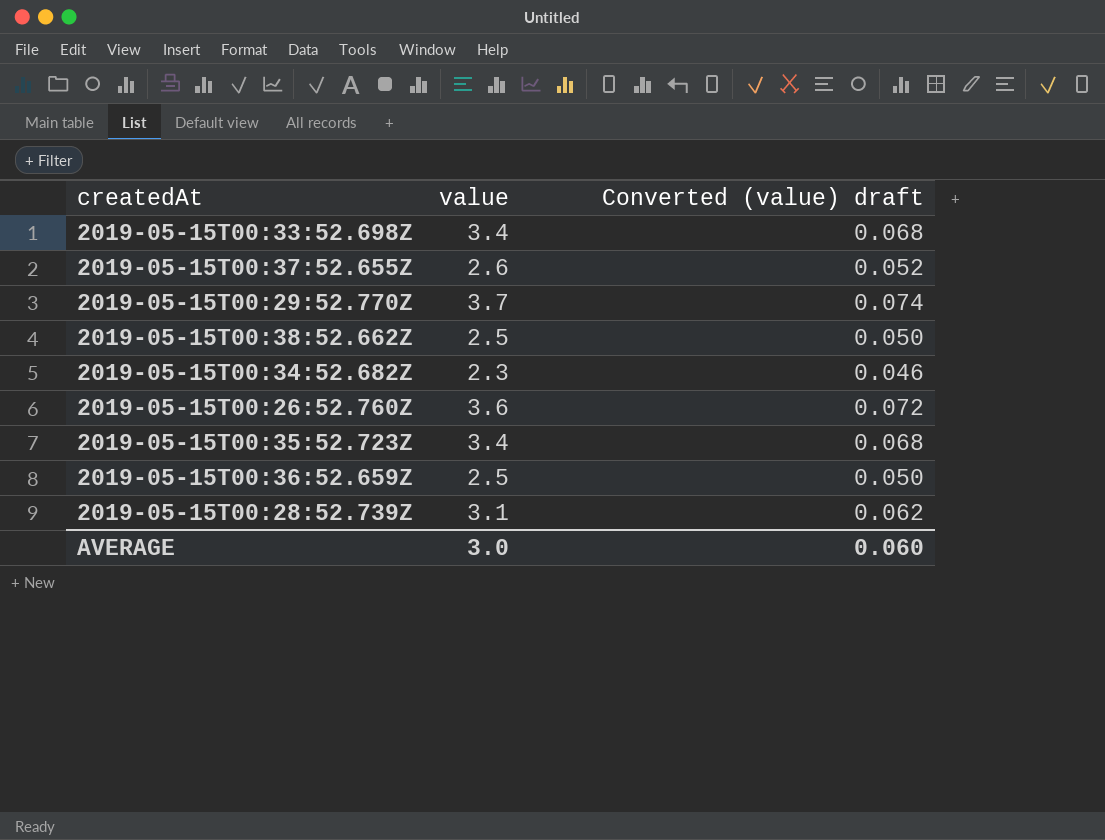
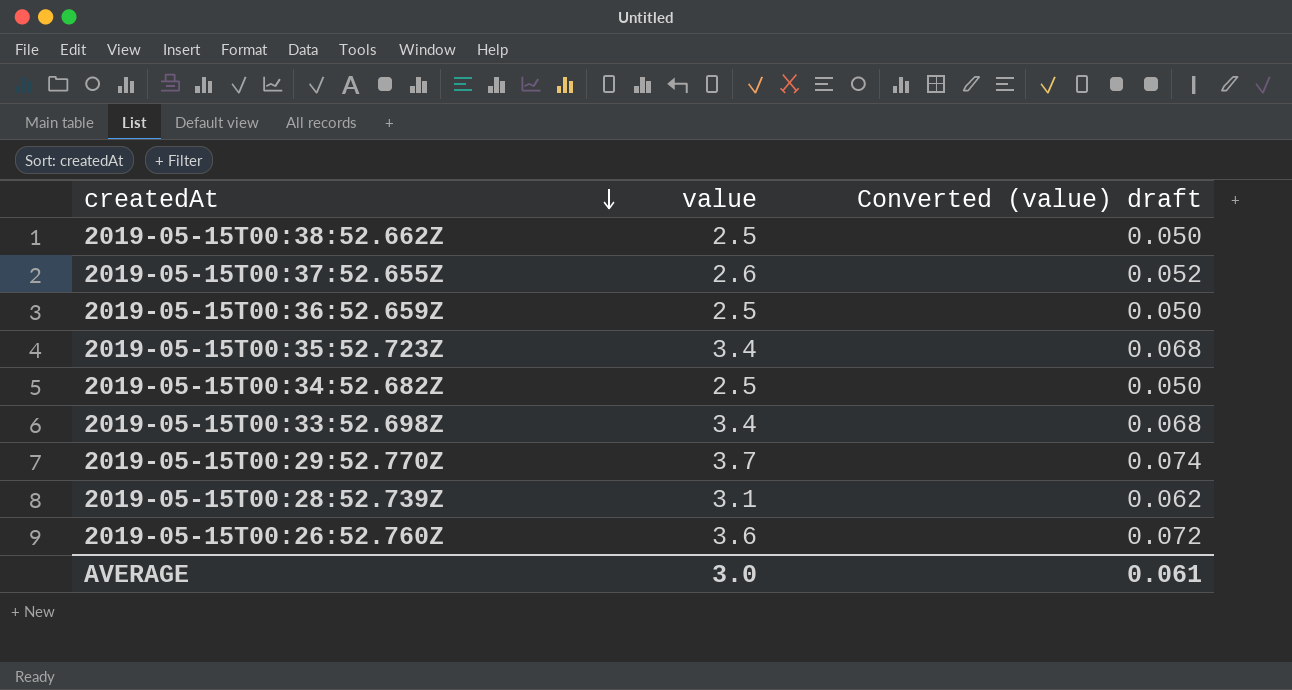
row order: none -> createdAt descending
2019-05-15T00:34:52.682Z | value: 2.3 -> 2.5
2019-05-15T00:34:52.682Z | Converted (value) draft: 0.046 -> 0.050
AVERAGE | Converted (value) draft: 0.060 -> 0.061

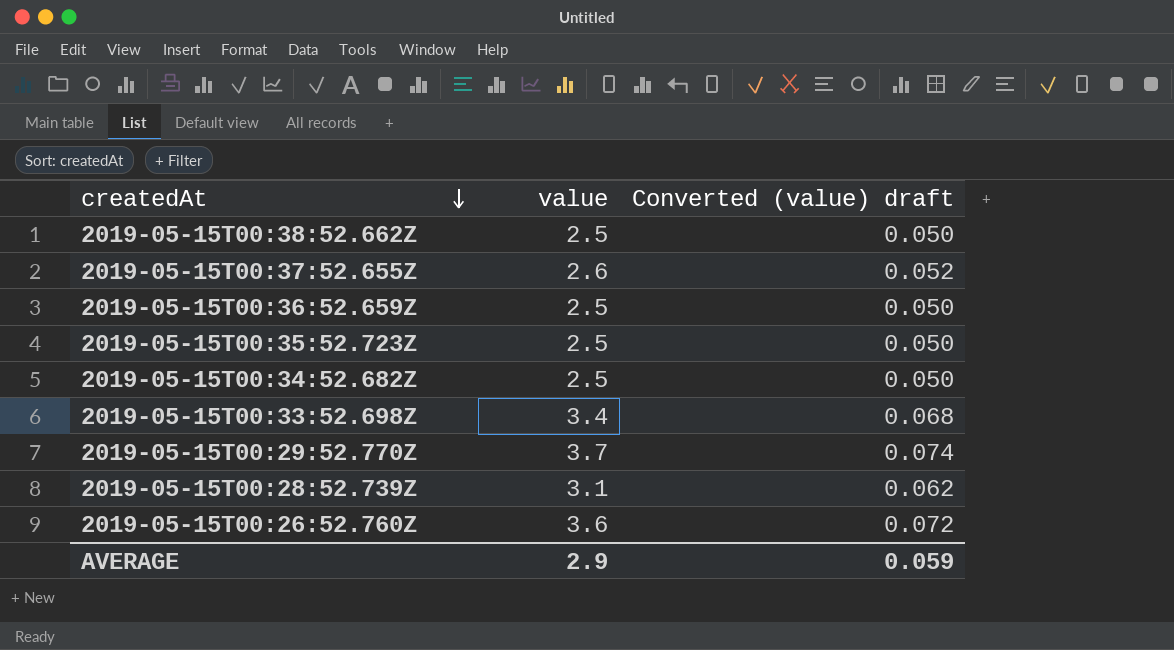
2019-05-15T00:35:52.723Z | value: 3.4 -> 2.5
2019-05-15T00:35:52.723Z | Converted (value) draft: 0.068 -> 0.050
AVERAGE | value: 3.0 -> 2.9
AVERAGE | Converted (value) draft: 0.061 -> 0.059

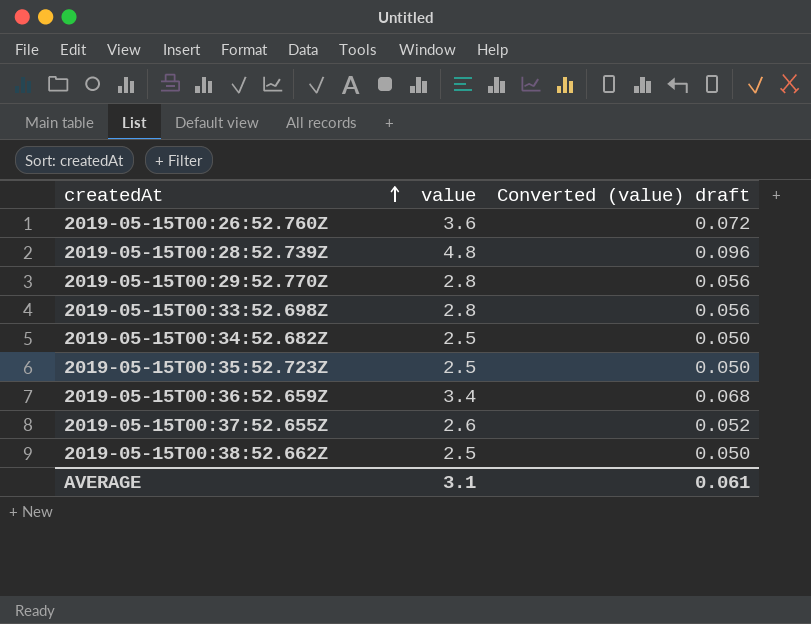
row order: createdAt descending -> createdAt ascending
2019-05-15T00:28:52.739Z | value: 3.1 -> 4.8
2019-05-15T00:28:52.739Z | Converted (value) draft: 0.062 -> 0.096
2019-05-15T00:29:52.770Z | value: 3.7 -> 2.8
2019-05-15T00:29:52.770Z | Converted (value) draft: 0.074 -> 0.056
2019-05-15T00:33:52.698Z | value: 3.4 -> 2.8
2019-05-15T00:33:52.698Z | Converted (value) draft: 0.068 -> 0.056
2019-05-15T00:36:52.659Z | value: 2.5 -> 3.4
2019-05-15T00:36:52.659Z | Converted (value) draft: 0.050 -> 0.068
AVERAGE | value: 2.9 -> 3.1
AVERAGE | Converted (value) draft: 0.059 -> 0.061

